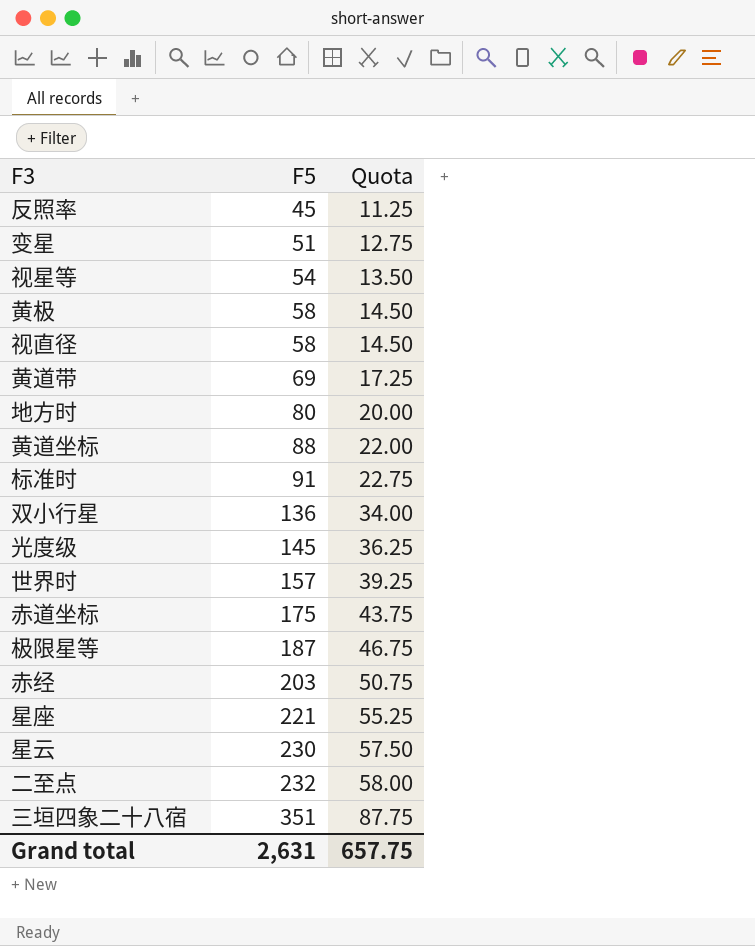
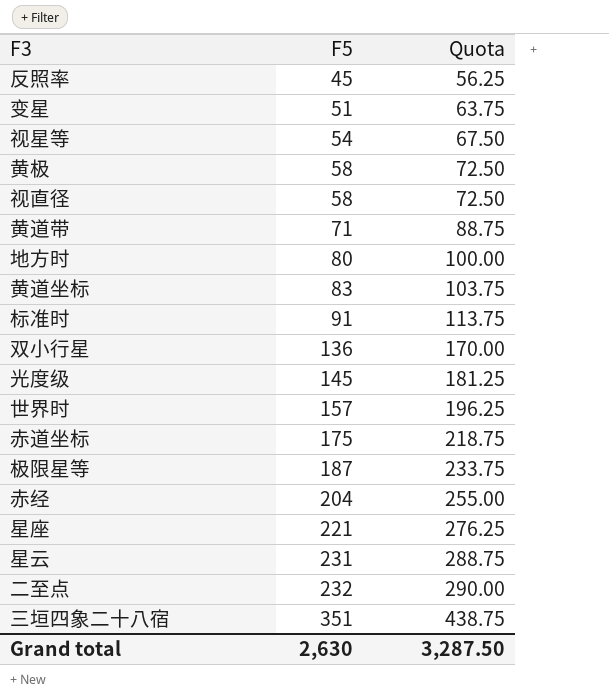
column Quota | formula: [F5] * 0.25 -> [F5] * 1.25
黄道带 | F5: 69 -> 71
黄道坐标 | F5: 88 -> 83
赤经 | F5: 203 -> 204
星云 | F5: 230 -> 231
Grand total | F5: 2,631 -> 2,630
Grand total | Quota: 657.75 -> 3,287.50

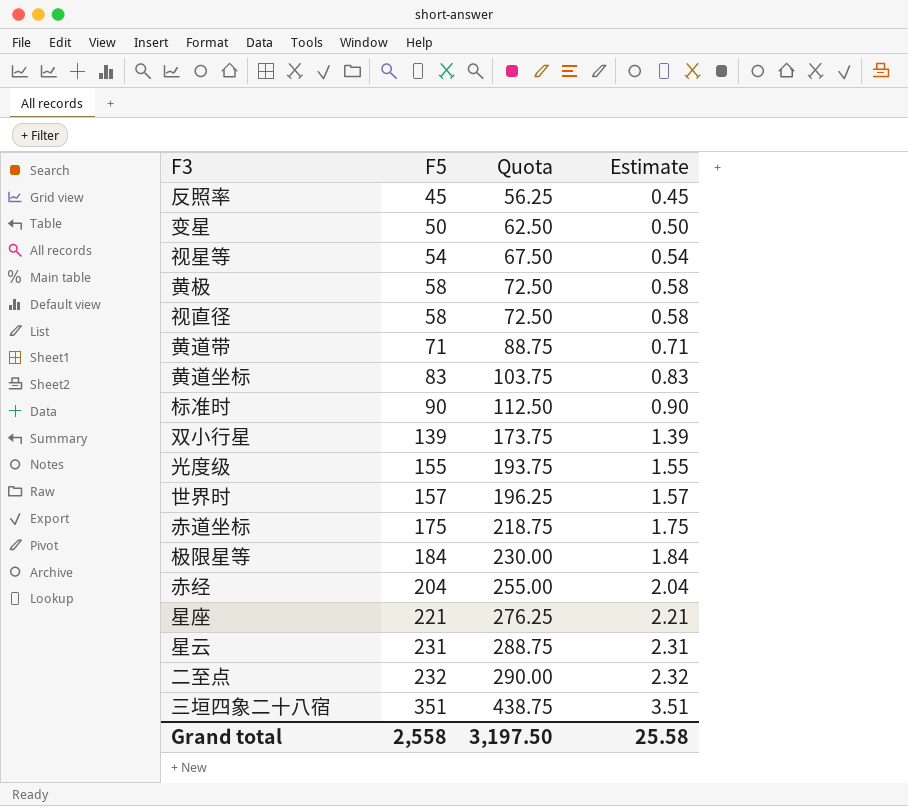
column Estimate | formula: none -> [F5] * 0.01
row 地方时: 80 | 100.00 -> none
变星 | F5: 51 -> 50
变星 | Quota: 63.75 -> 62.50
标准时 | F5: 91 -> 90
标准时 | Quota: 113.75 -> 112.50
双小行星 | F5: 136 -> 139
双小行星 | Quota: 170.00 -> 173.75
光度级 | F5: 145 -> 155
光度级 | Quota: 181.25 -> 193.75
极限星等 | F5: 187 -> 184
极限星等 | Quota: 233.75 -> 230.00
Grand total | F5: 2,630 -> 2,558
Grand total | Quota: 3,287.50 -> 3,197.50

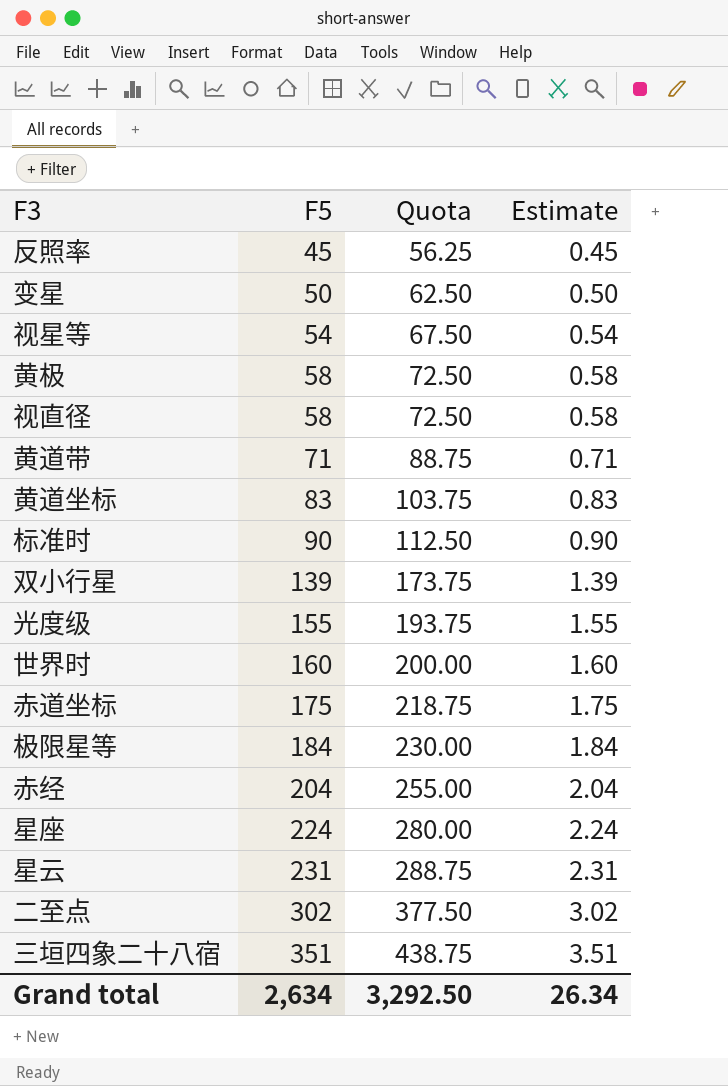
世界时 | F5: 157 -> 160
世界时 | Quota: 196.25 -> 200.00
世界时 | Estimate: 1.57 -> 1.60
星座 | F5: 221 -> 224
星座 | Quota: 276.25 -> 280.00
星座 | Estimate: 2.21 -> 2.24
二至点 | F5: 232 -> 302
二至点 | Quota: 290.00 -> 377.50
二至点 | Estimate: 2.32 -> 3.02
Grand total | F5: 2,558 -> 2,634
Grand total | Quota: 3,197.50 -> 3,292.50
Grand total | Estimate: 25.58 -> 26.34

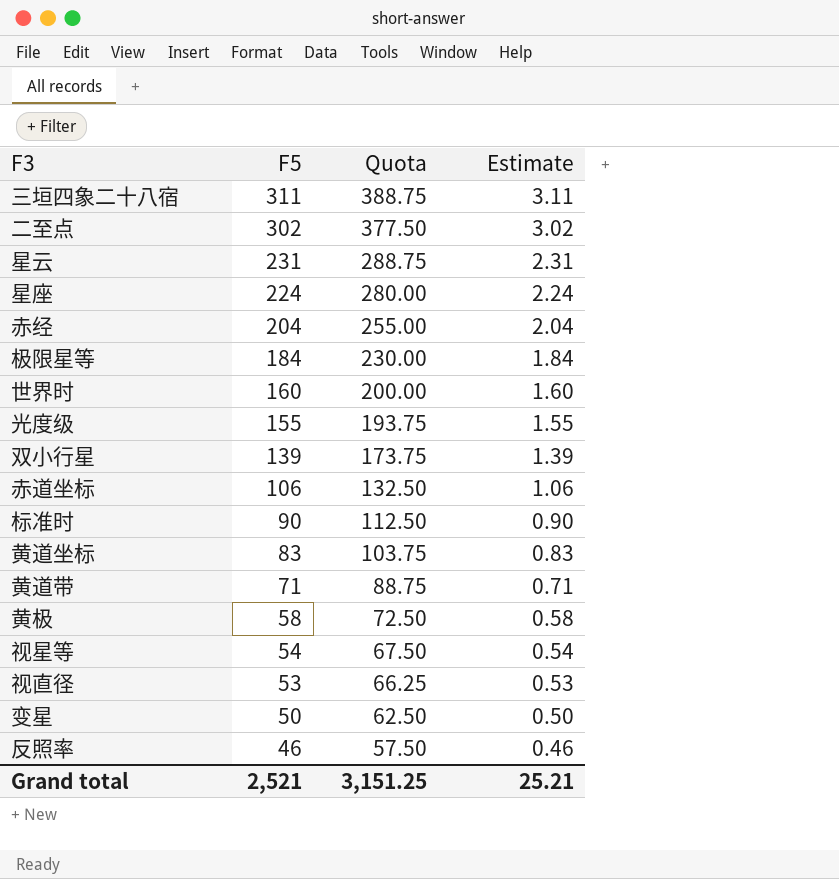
row order: F5 ascending -> F5 descending
三垣四象二十八宿 | F5: 351 -> 311
三垣四象二十八宿 | Quota: 438.75 -> 388.75
三垣四象二十八宿 | Estimate: 3.51 -> 3.11
赤道坐标 | F5: 175 -> 106
赤道坐标 | Quota: 218.75 -> 132.50
赤道坐标 | Estimate: 1.75 -> 1.06
视直径 | F5: 58 -> 53
视直径 | Quota: 72.50 -> 66.25
视直径 | Estimate: 0.58 -> 0.53
反照率 | F5: 45 -> 46
反照率 | Quota: 56.25 -> 57.50
反照率 | Estimate: 0.45 -> 0.46
Grand total | F5: 2,634 -> 2,521
Grand total | Quota: 3,292.50 -> 3,151.25
Grand total | Estimate: 26.34 -> 25.21

